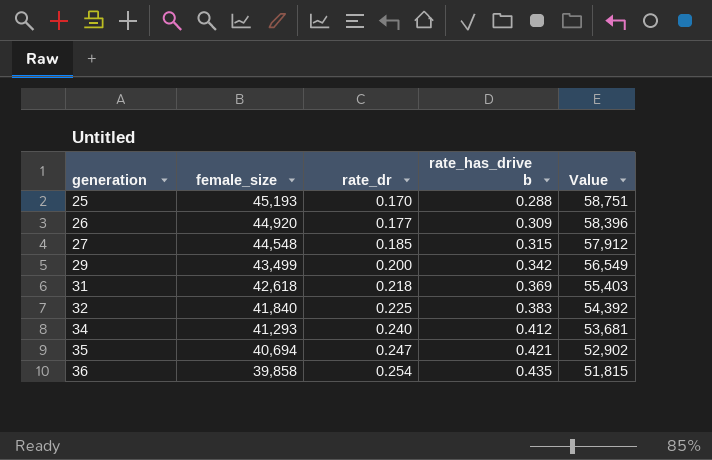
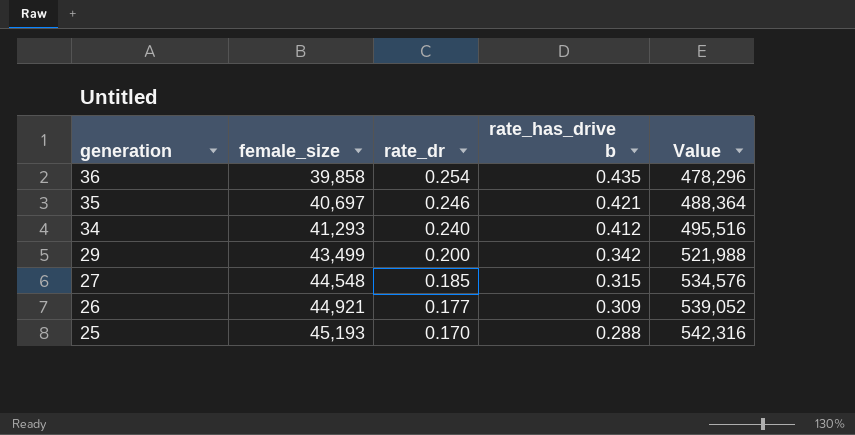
row order: generation ascending -> generation descending
column Value | formula: [female_size] * 1.3 -> [female_size] * 12
row 31: 42,618 | 0.218 | 0.369 | 55,403 -> none
row 32: 41,840 | 0.225 | 0.383 | 54,392 -> none
35 | female_size: 40,694 -> 40,697
35 | rate_dr: 0.247 -> 0.246
26 | female_size: 44,920 -> 44,921

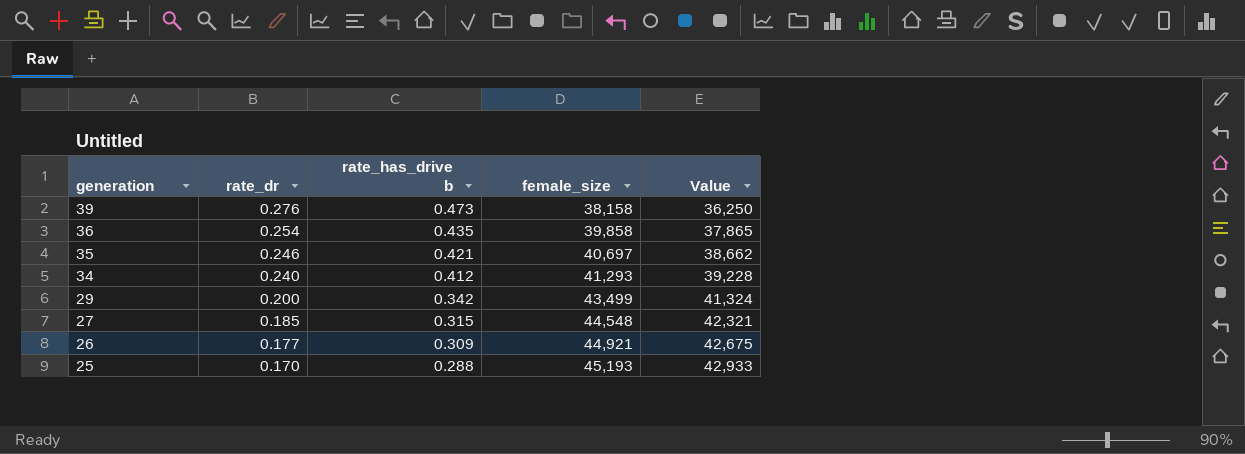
column female_size | position: 2 -> 4
column Value | formula: [female_size] * 12 -> [female_size] * 0.95
row 39: none -> 0.276 | 0.473 | 38,158 | 36,250

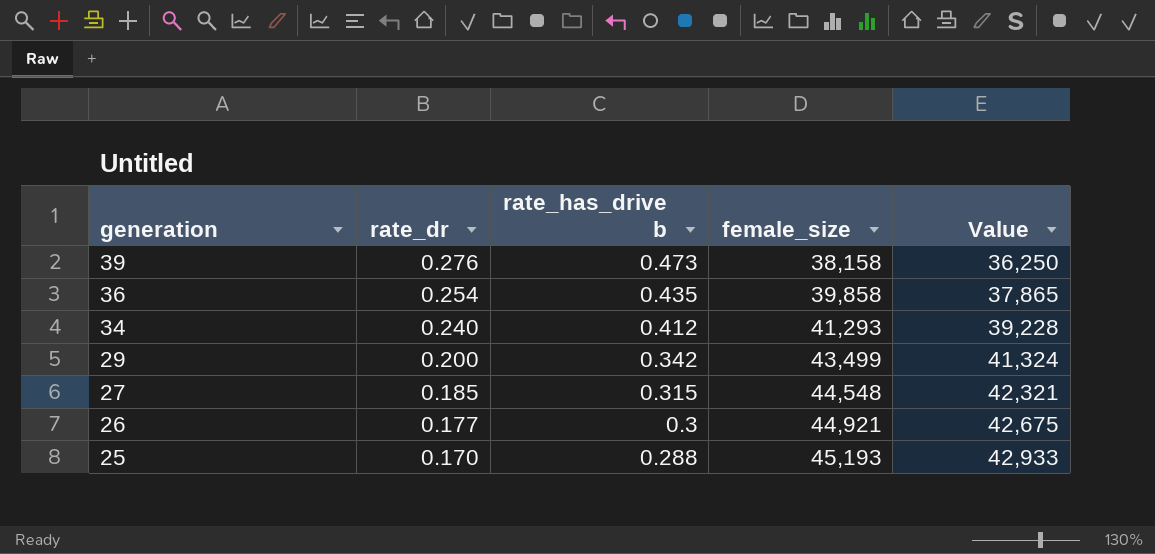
row 35: 0.246 | 0.421 | 40,697 | 38,662 -> none
26 | rate_has_drive b: 0.309 -> 0.3

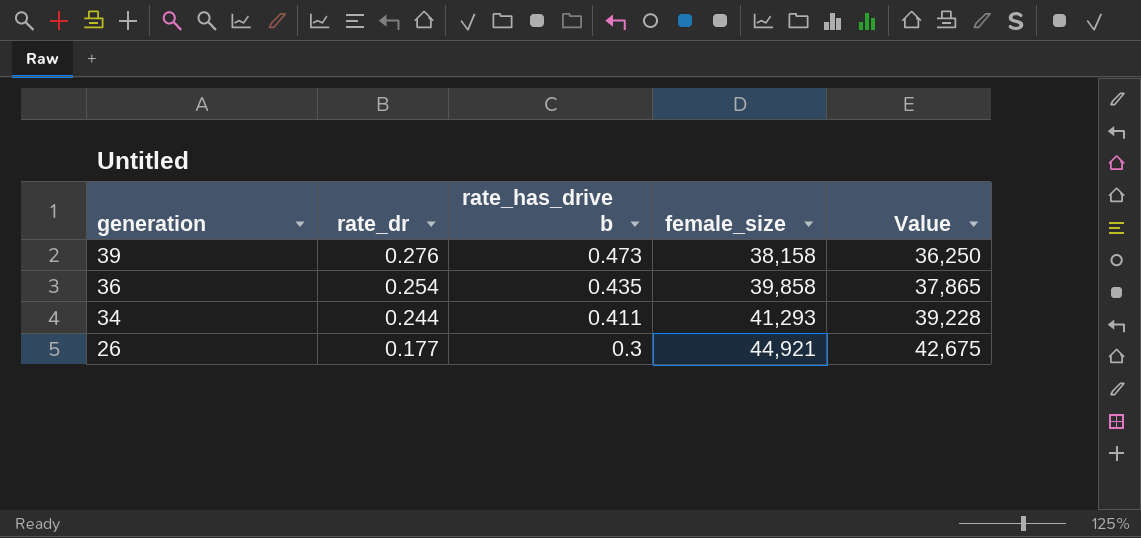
row 29: 0.200 | 0.342 | 43,499 | 41,324 -> none
row 27: 0.185 | 0.315 | 44,548 | 42,321 -> none
row 25: 0.170 | 0.288 | 45,193 | 42,933 -> none
34 | rate_dr: 0.240 -> 0.244
34 | rate_has_drive b: 0.412 -> 0.411

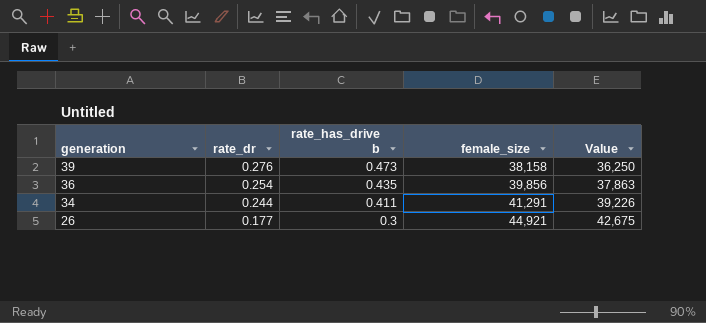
36 | female_size: 39,858 -> 39,856
36 | Value: 37,865 -> 37,863
34 | female_size: 41,293 -> 41,291
34 | Value: 39,228 -> 39,226

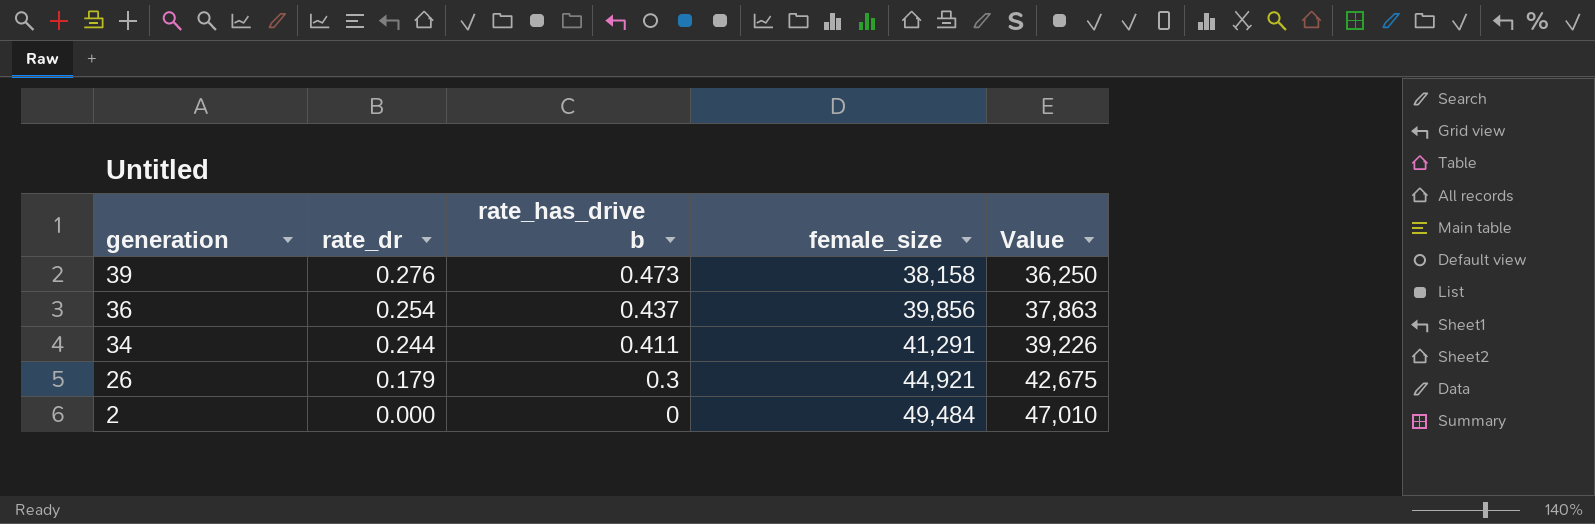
36 | rate_has_drive b: 0.435 -> 0.437
26 | rate_dr: 0.177 -> 0.179
row 2: none -> 0.000 | 0 | 49,484 | 47,010

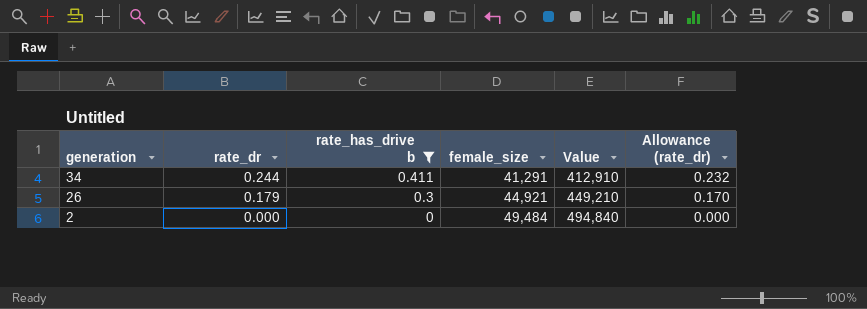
filter: none -> rate_has_drive b <= 0.411
column Value | formula: [female_size] * 0.95 -> [female_size] * 10
column Allowance (rate_dr) | formula: none -> [rate_dr] * 0.95

